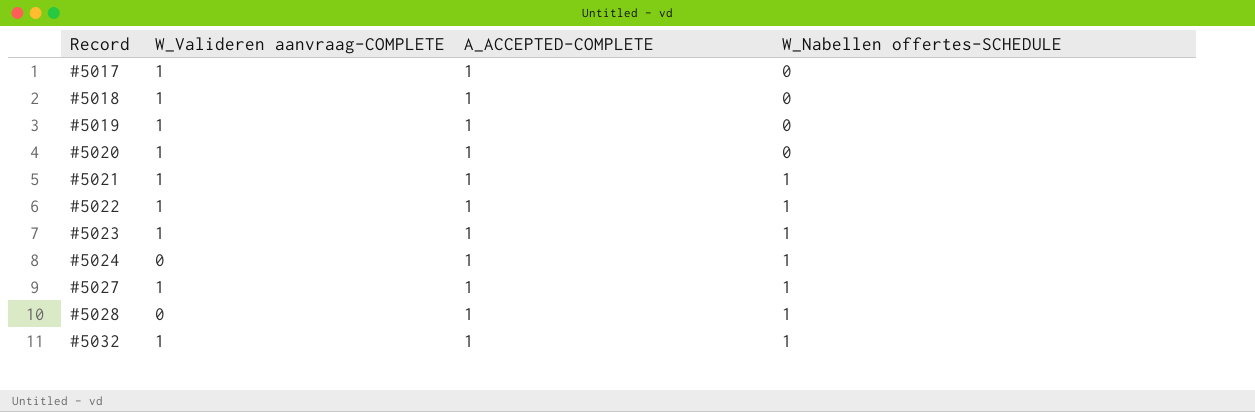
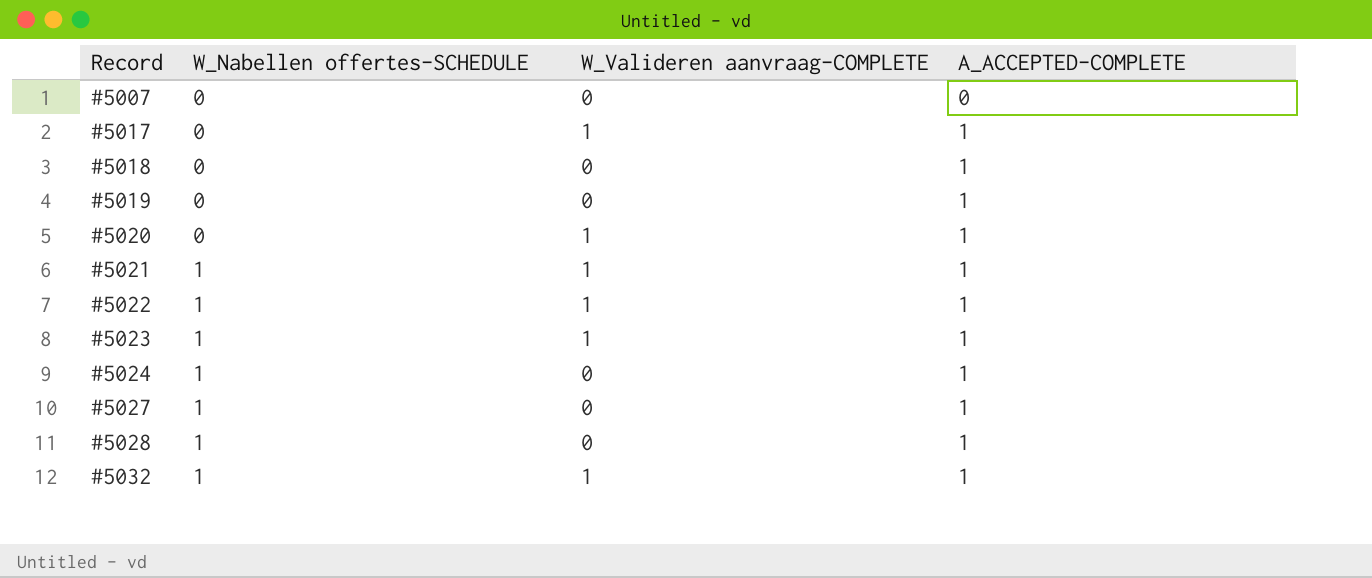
column W_Nabellen offertes-SCHEDULE | position: 4 -> 2
row #5007: none -> 0 | 0 | 0
#5018 | W_Valideren aanvraag-COMPLETE: 1 -> 0
#5019 | W_Valideren aanvraag-COMPLETE: 1 -> 0
#5027 | W_Valideren aanvraag-COMPLETE: 1 -> 0

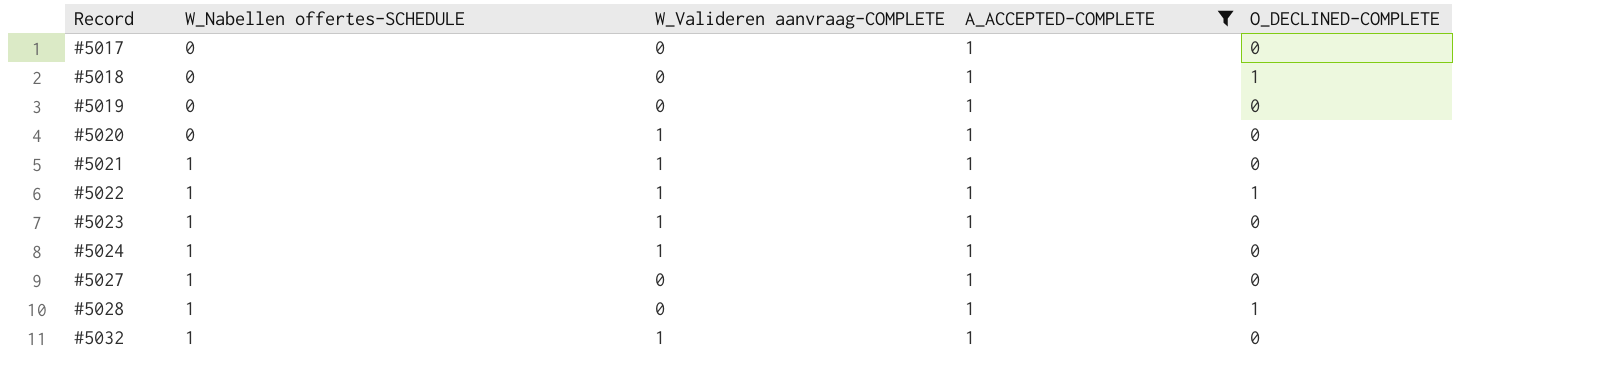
filter: none -> A_ACCEPTED-COMPLETE = 1
column O_DECLINED-COMPLETE | position: none -> 5
#5017 | W_Valideren aanvraag-COMPLETE: 1 -> 0
#5024 | W_Valideren aanvraag-COMPLETE: 0 -> 1

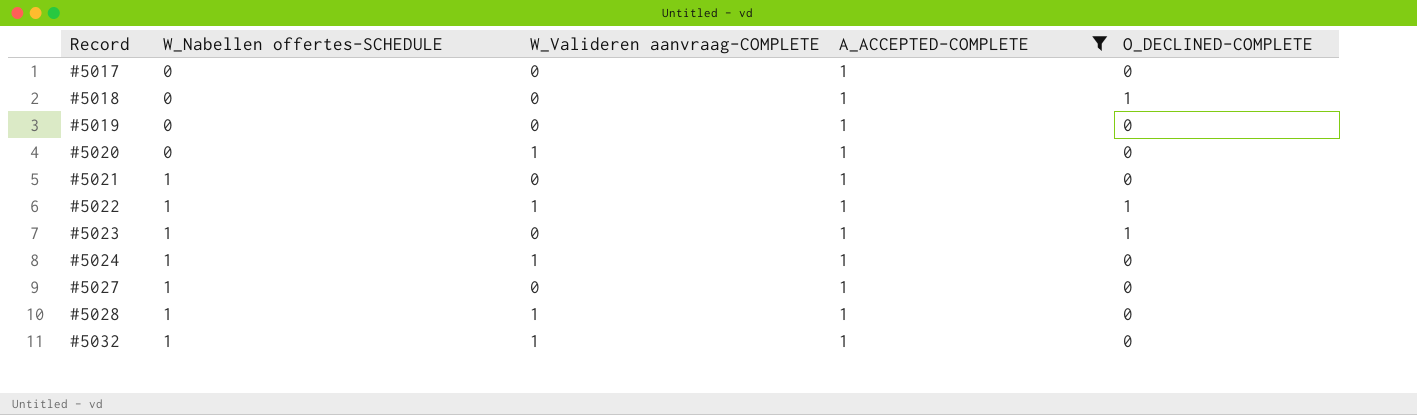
#5021 | W_Valideren aanvraag-COMPLETE: 1 -> 0
#5023 | W_Valideren aanvraag-COMPLETE: 1 -> 0
#5023 | O_DECLINED-COMPLETE: 0 -> 1
#5028 | W_Valideren aanvraag-COMPLETE: 0 -> 1
#5028 | O_DECLINED-COMPLETE: 1 -> 0

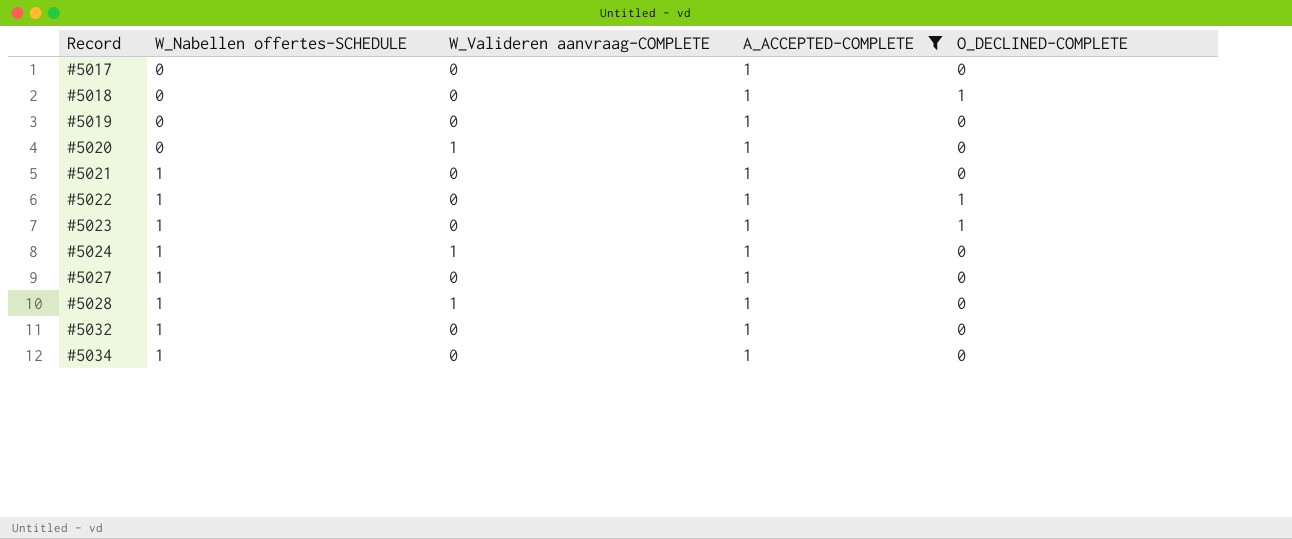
#5022 | W_Valideren aanvraag-COMPLETE: 1 -> 0
#5032 | W_Valideren aanvraag-COMPLETE: 1 -> 0
row #5034: none -> 1 | 0 | 1 | 0

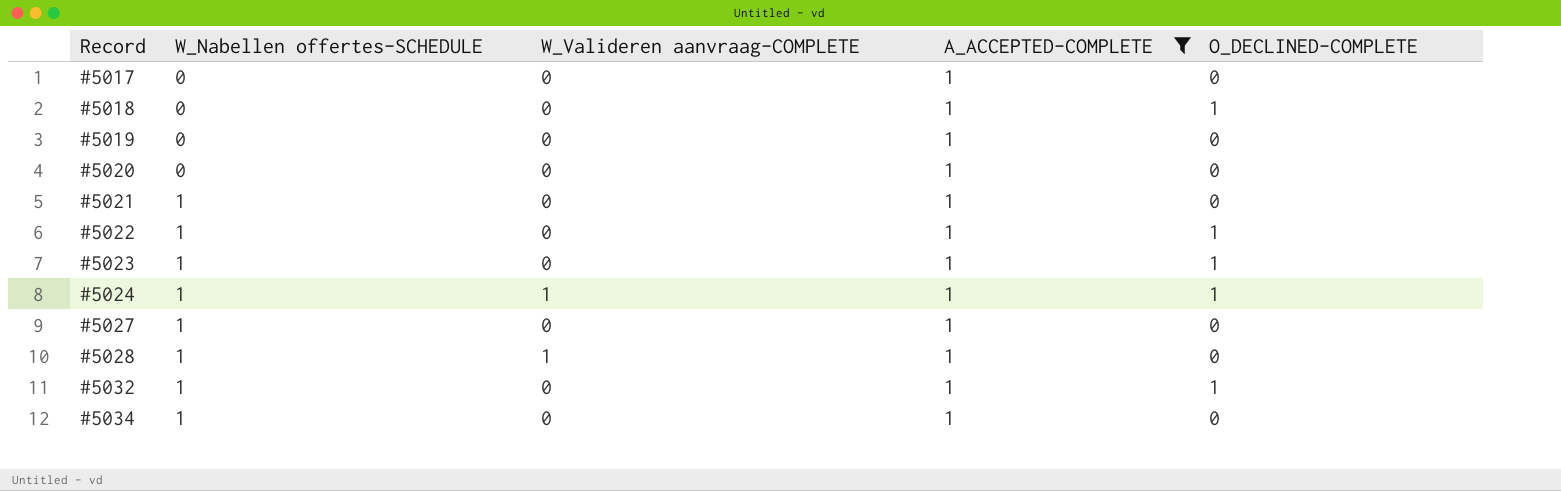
#5020 | W_Valideren aanvraag-COMPLETE: 1 -> 0
#5024 | O_DECLINED-COMPLETE: 0 -> 1
#5032 | O_DECLINED-COMPLETE: 0 -> 1

